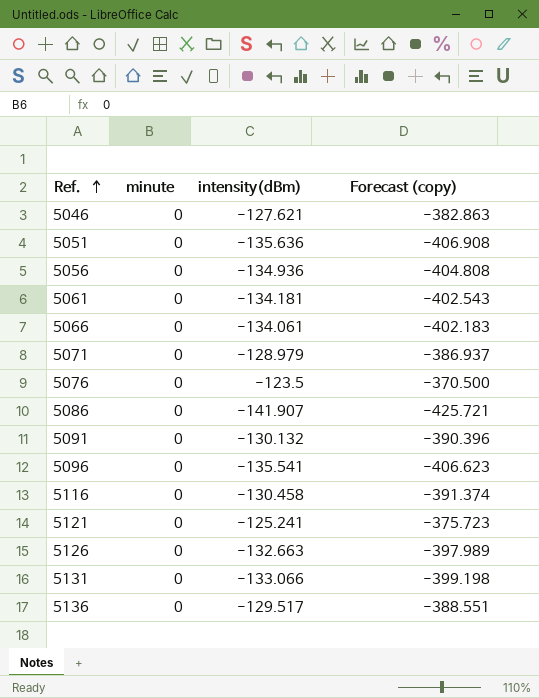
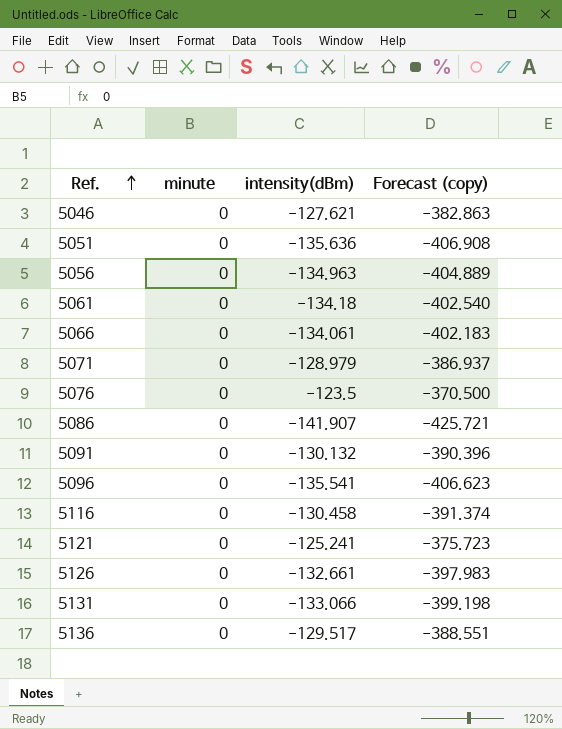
5056 | intensity(dBm): -134.936 -> -134.963
5056 | Forecast (copy): -404.808 -> -404.889
5061 | intensity(dBm): -134.181 -> -134.18
5061 | Forecast (copy): -402.543 -> -402.540
5126 | intensity(dBm): -132.663 -> -132.661
5126 | Forecast (copy): -397.989 -> -397.983

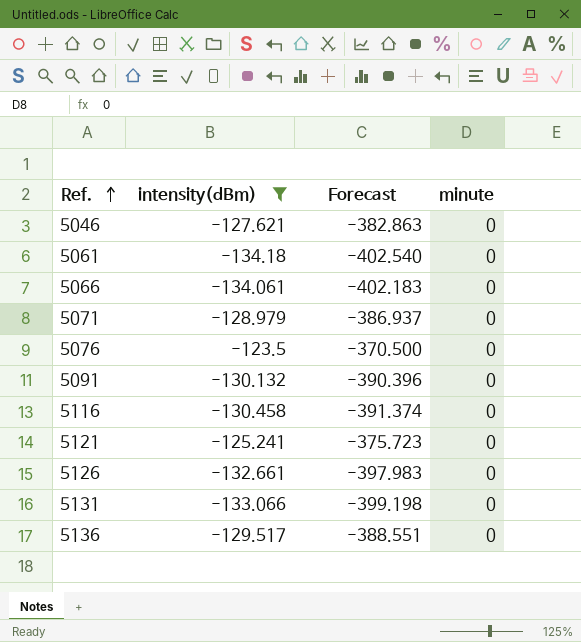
filter: none -> intensity(dBm) >= -134.18
column name: Forecast (copy) -> Forecast
column minute | position: 2 -> 4

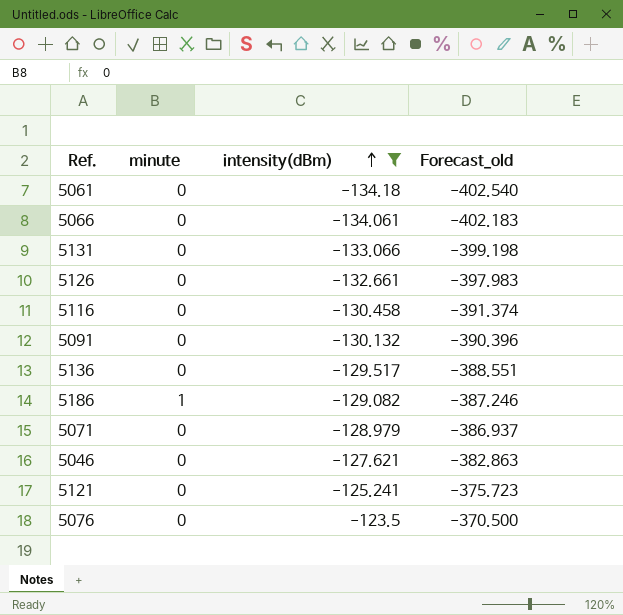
row order: Ref. ascending -> intensity(dBm) ascending
column minute | position: 4 -> 2
column name: Forecast -> Forecast_old
row 5186: none -> 1 | -129.082 | -387.246

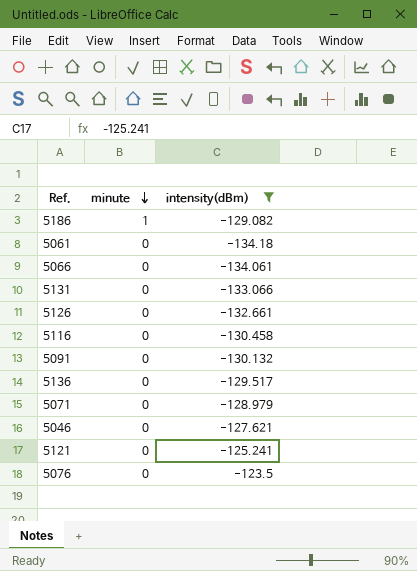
row order: intensity(dBm) ascending -> minute descending
column Forecast_old | formula: [intensity(dBm)] * 3 -> none

